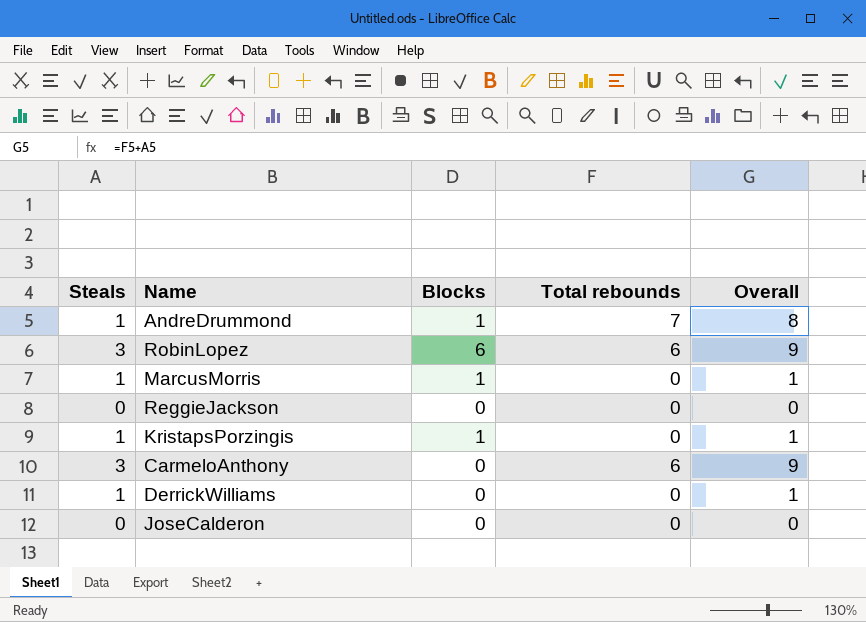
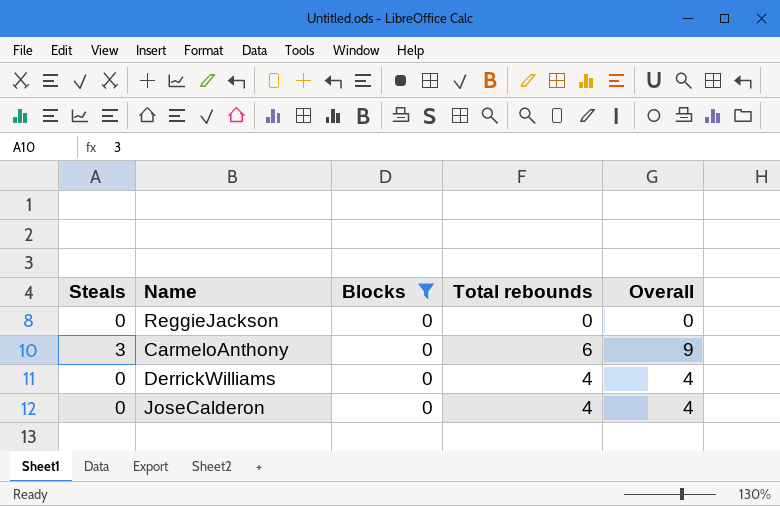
filter: none -> Blocks = 0
DerrickWilliams | Steals: 1 -> 0
DerrickWilliams | Total rebounds: 0 -> 4
DerrickWilliams | Overall: 1 -> 4
JoseCalderon | Total rebounds: 0 -> 4
JoseCalderon | Overall: 0 -> 4

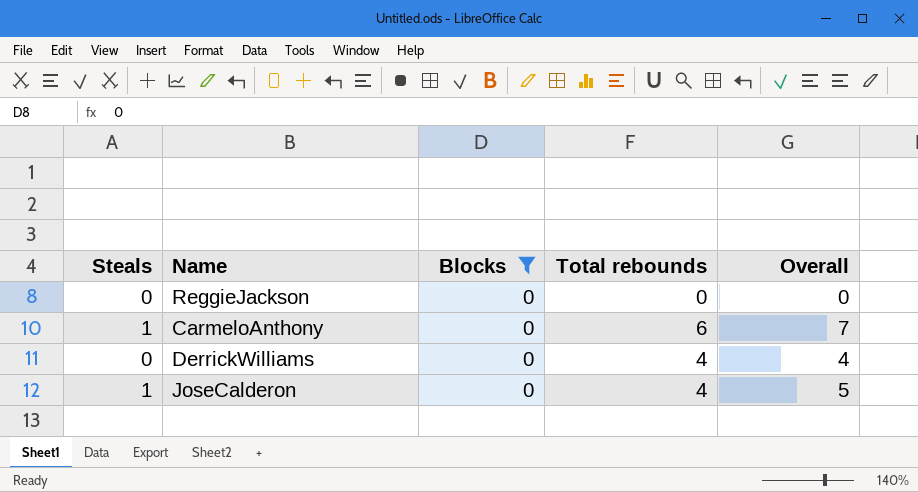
CarmeloAnthony | Steals: 3 -> 1
CarmeloAnthony | Overall: 9 -> 7
JoseCalderon | Steals: 0 -> 1
JoseCalderon | Overall: 4 -> 5

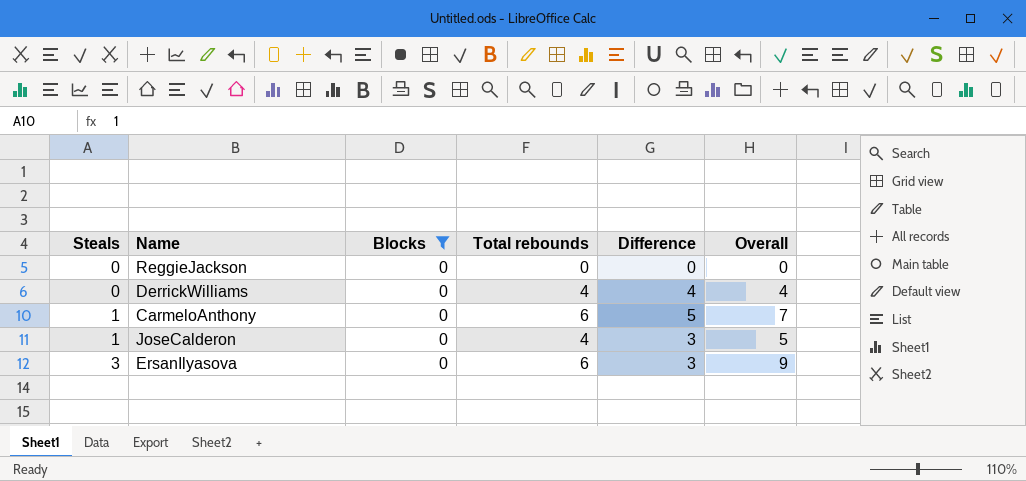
row order: none -> Steals ascending
column Difference | formula: none -> [Total rebounds] - [Steals]
row ErsanIlyasova: none -> 3 | 0 | 6 | 3 | 9

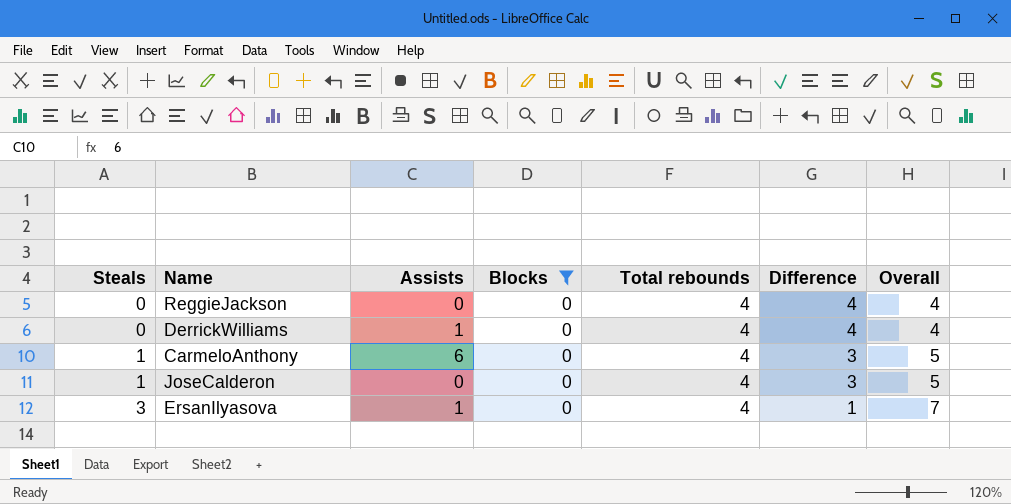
column Assists | position: none -> 3
ReggieJackson | Total rebounds: 0 -> 4
ReggieJackson | Difference: 0 -> 4
ReggieJackson | Overall: 0 -> 4
CarmeloAnthony | Total rebounds: 6 -> 4
CarmeloAnthony | Difference: 5 -> 3
CarmeloAnthony | Overall: 7 -> 5
ErsanIlyasova | Total rebounds: 6 -> 4
ErsanIlyasova | Difference: 3 -> 1
ErsanIlyasova | Overall: 9 -> 7

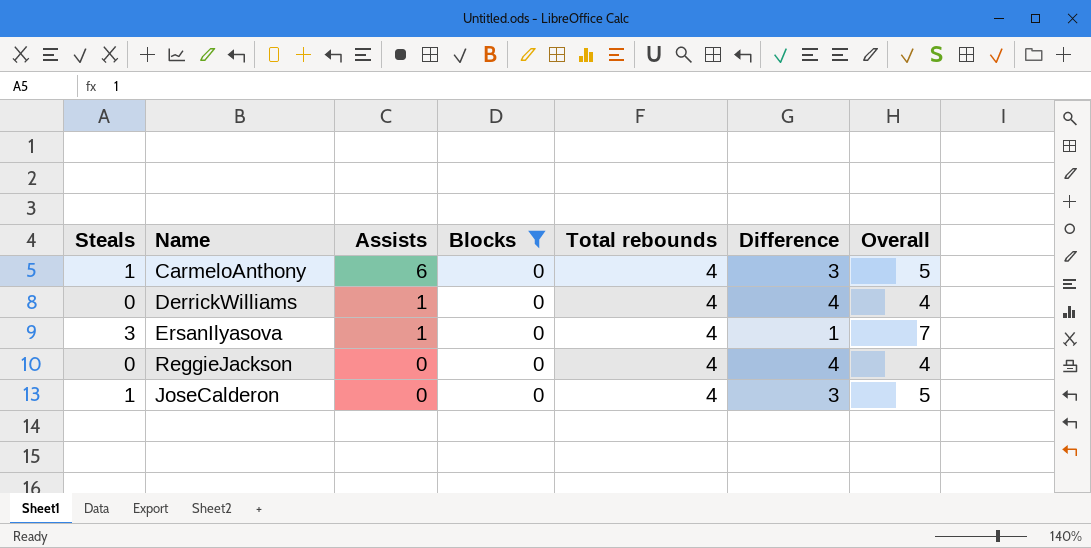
row order: Steals ascending -> Assists descending

